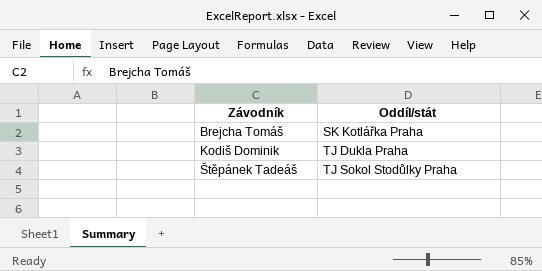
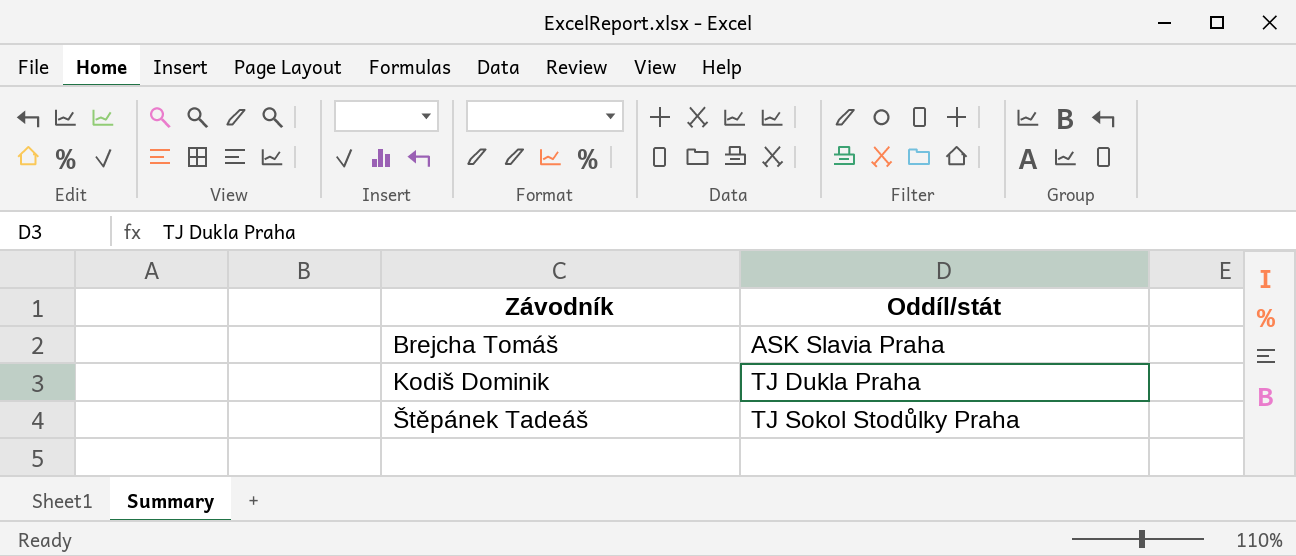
Brejcha Tomáš | Oddíl/stát: SK Kotlářka Praha -> ASK Slavia Praha

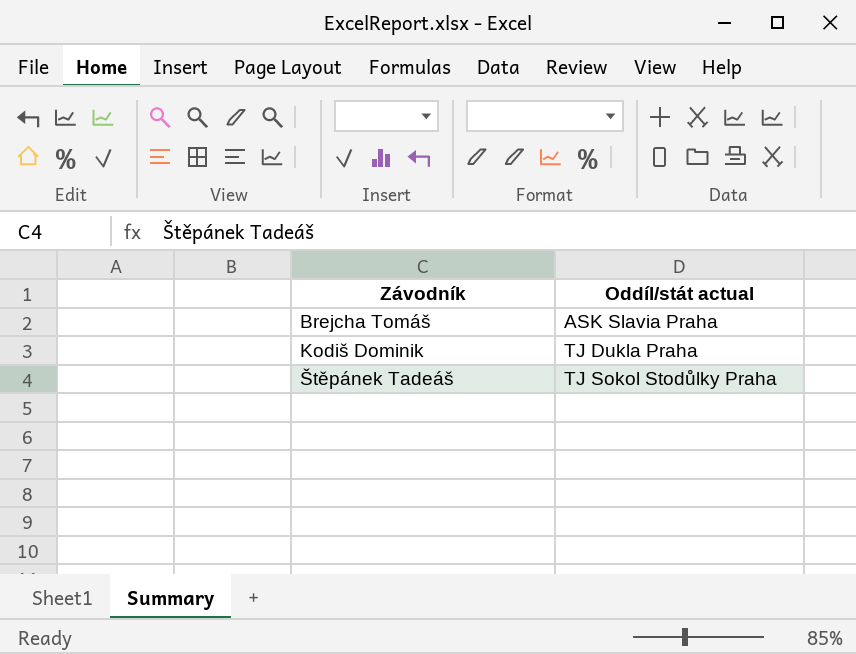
column name: Oddíl/stát -> Oddíl/stát actual

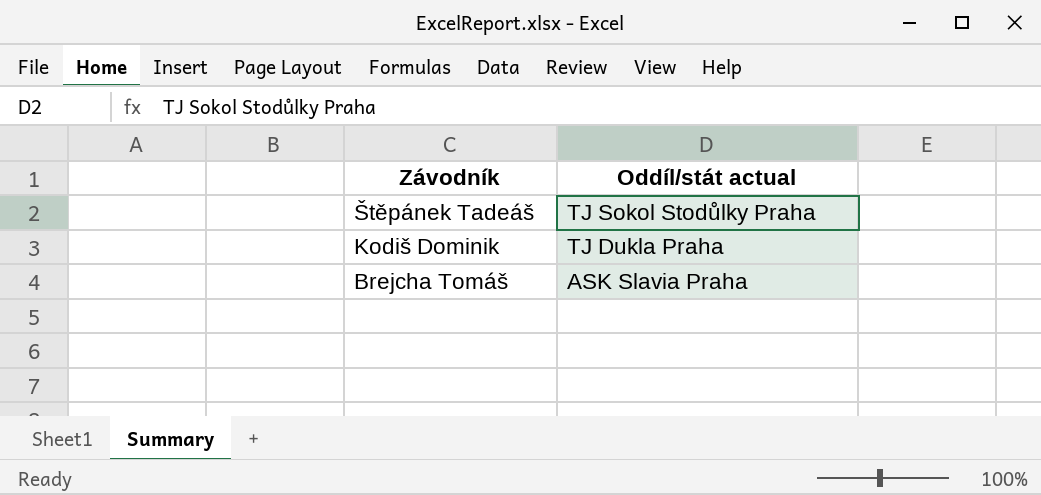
row order: Závodník ascending -> Závodník descending

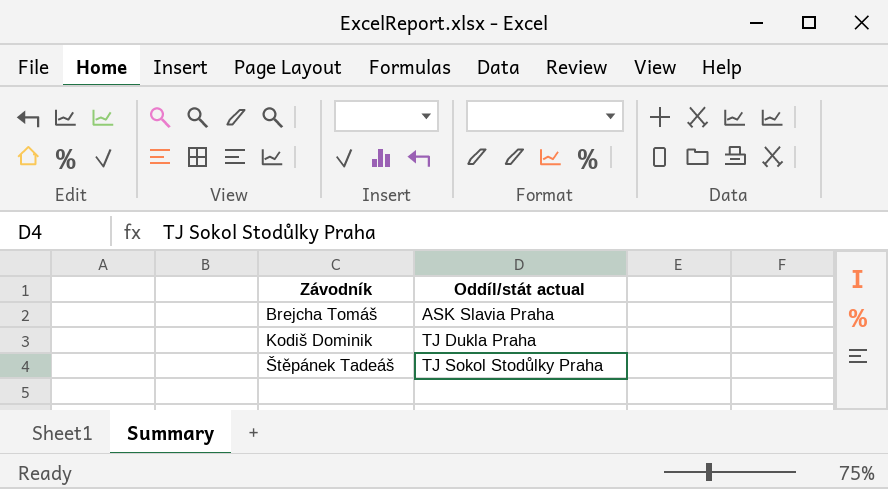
row order: Závodník descending -> Závodník ascending

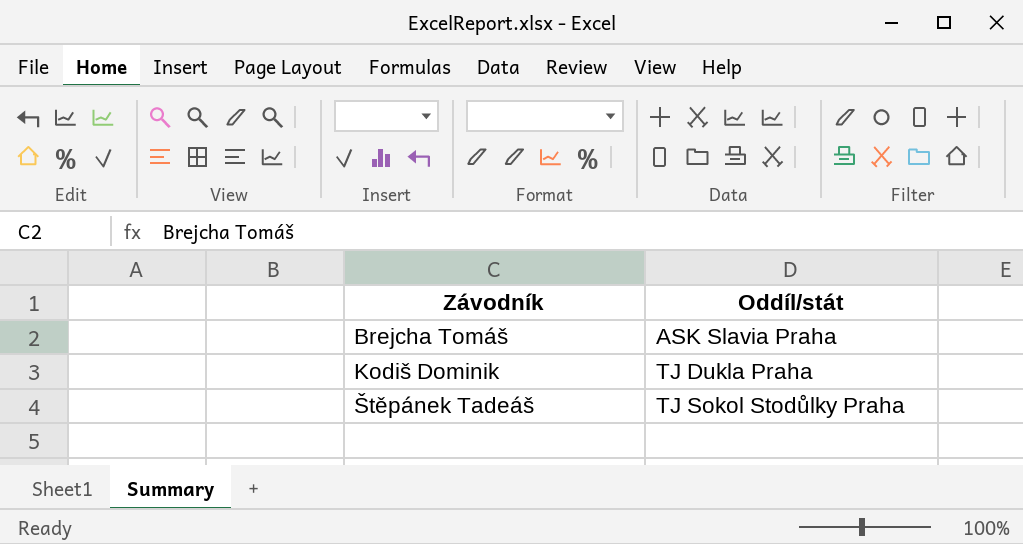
column name: Oddíl/stát actual -> Oddíl/stát

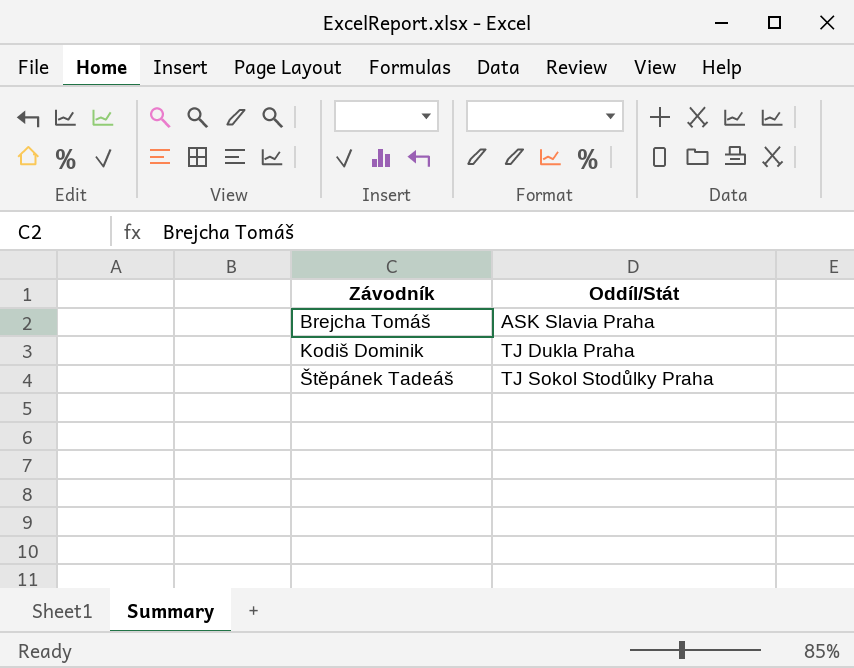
column name: Oddíl/stát -> Oddíl/Stát

